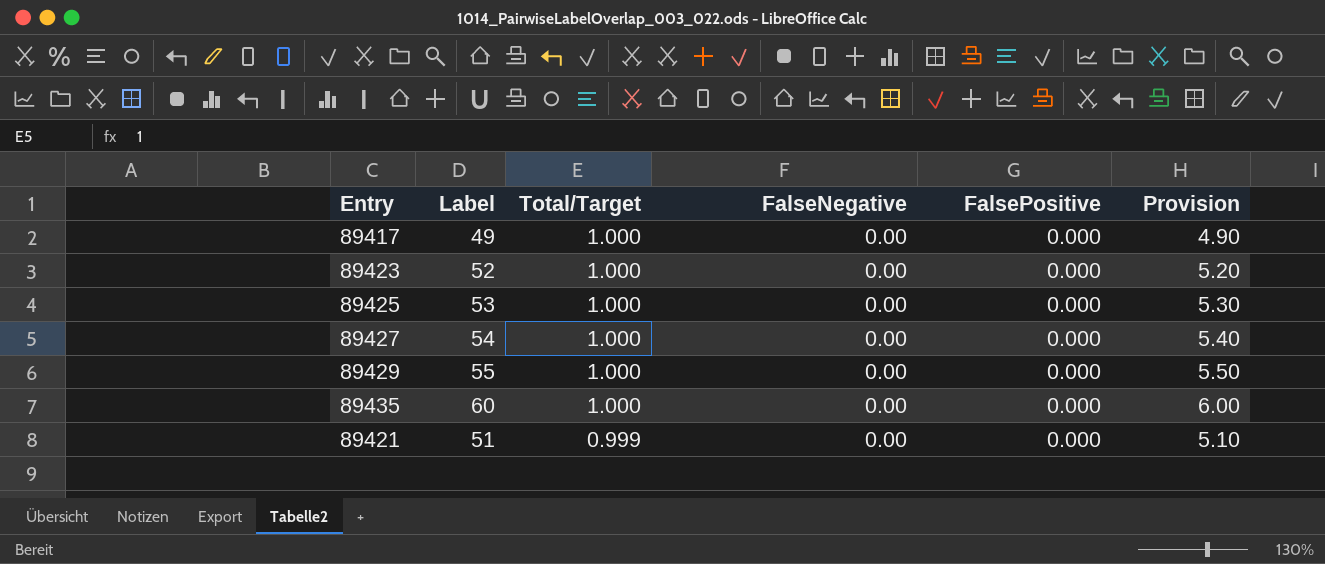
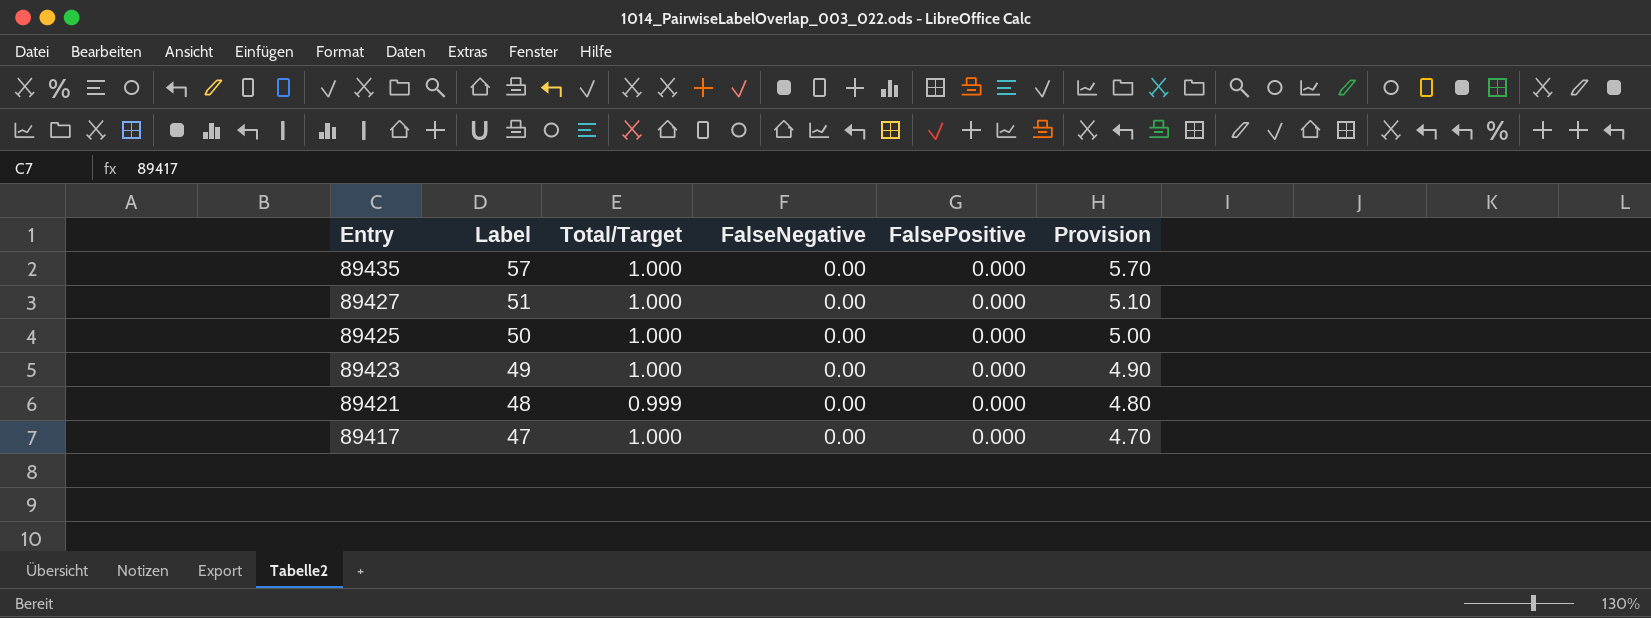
row order: Total/Target descending -> Entry descending
row 89429: 55 | 1.000 | 0.00 | 0.000 | 5.50 -> none
89435 | Label: 60 -> 57
89435 | Provision: 6.00 -> 5.70
89427 | Label: 54 -> 51
89427 | Provision: 5.40 -> 5.10
89425 | Label: 53 -> 50
89425 | Provision: 5.30 -> 5.00
89423 | Label: 52 -> 49
89423 | Provision: 5.20 -> 4.90
89421 | Label: 51 -> 48
89421 | Provision: 5.10 -> 4.80
89417 | Label: 49 -> 47
89417 | Provision: 4.90 -> 4.70

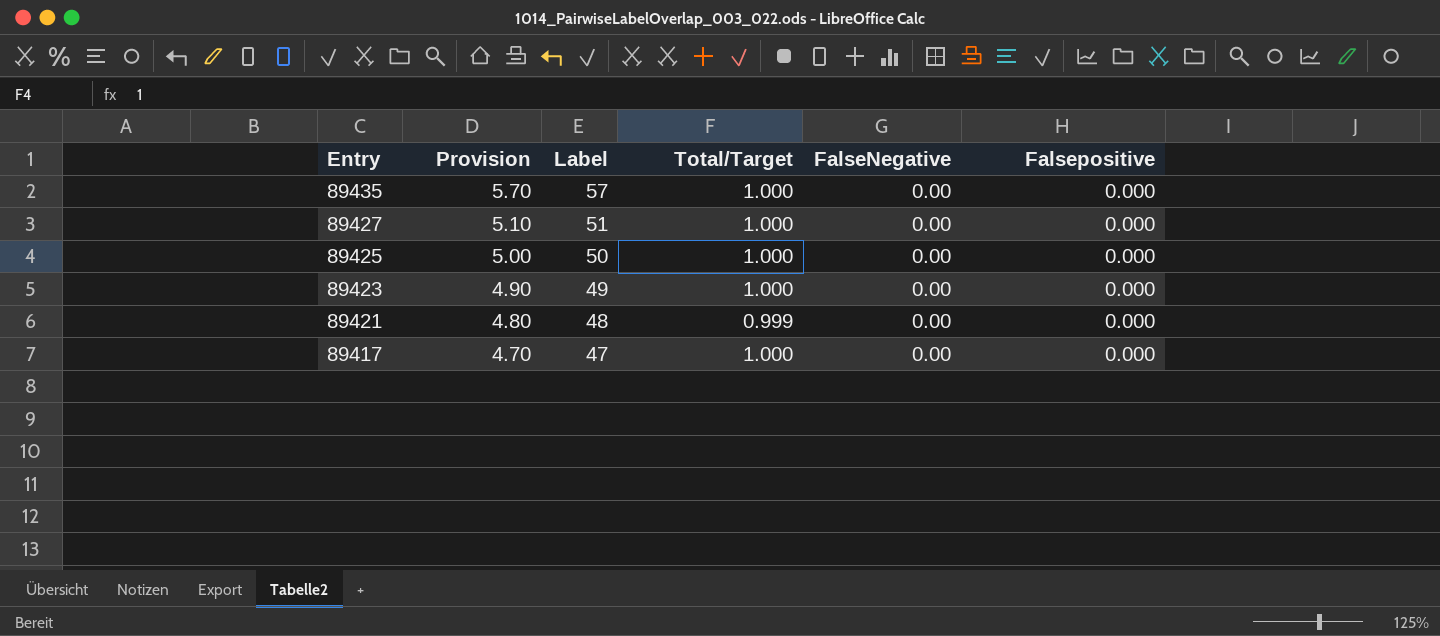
column Provision | position: 6 -> 2
column name: FalsePositive -> Falsepositive

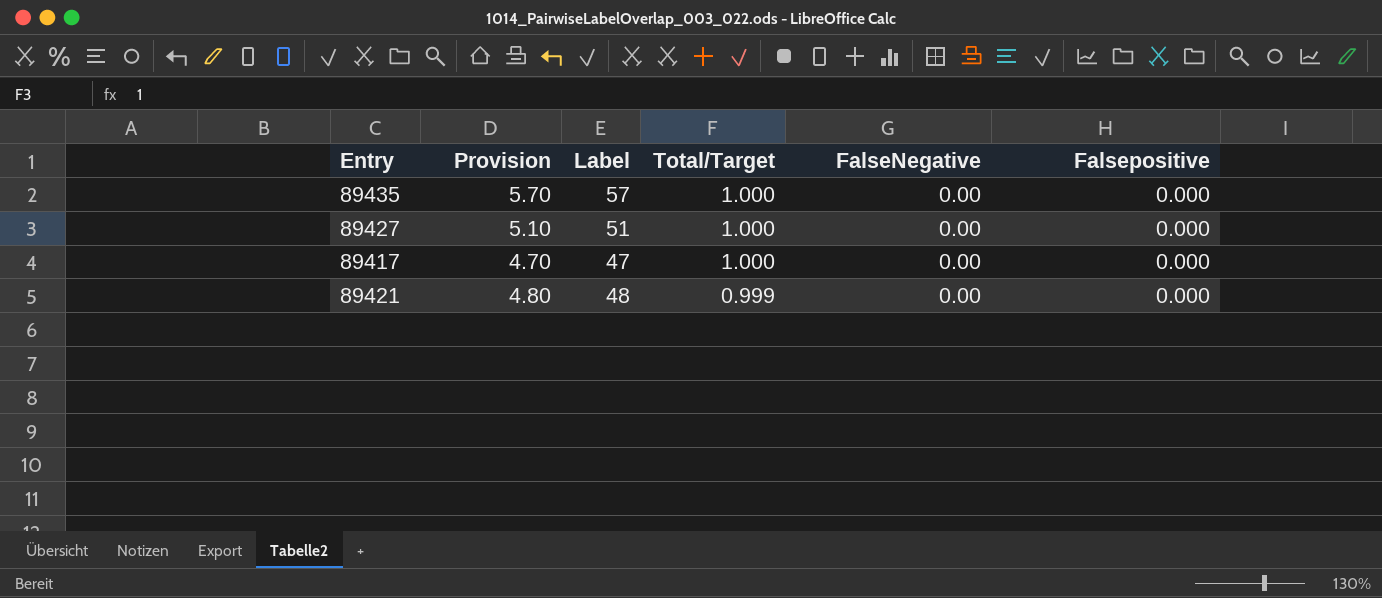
row order: Entry descending -> Total/Target descending
row 89425: 5.00 | 50 | 1.000 | 0.00 | 0.000 -> none
row 89423: 4.90 | 49 | 1.000 | 0.00 | 0.000 -> none

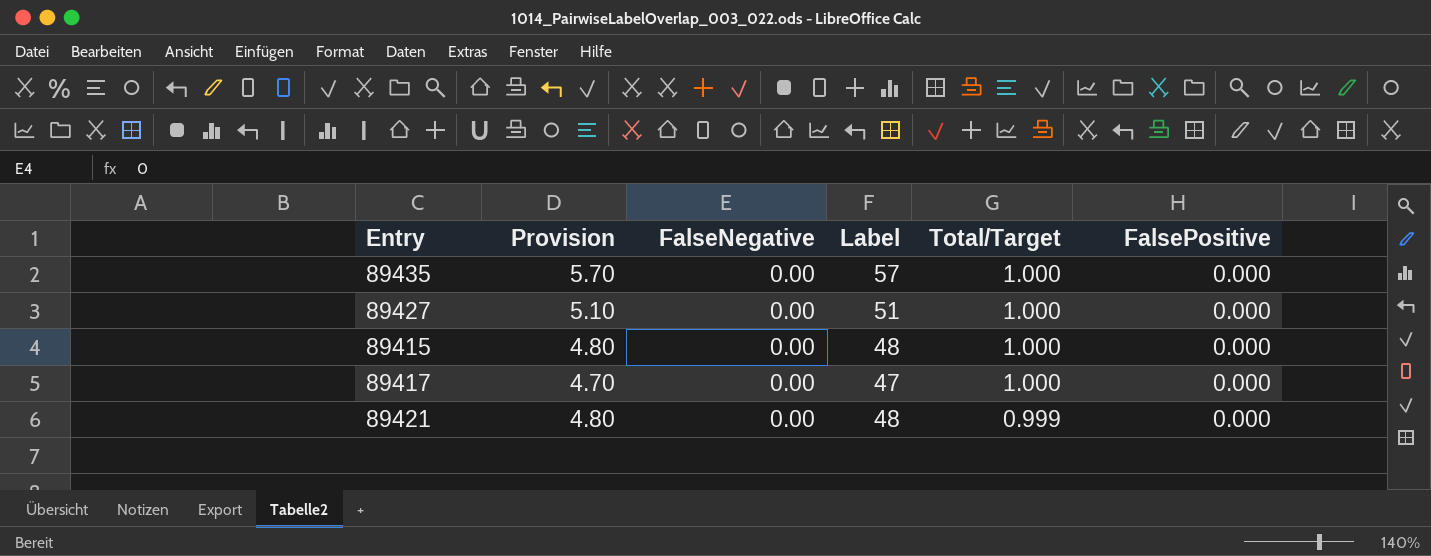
column FalseNegative | position: 5 -> 3
column name: Falsepositive -> FalsePositive
row 89415: none -> 4.80 | 0.00 | 48 | 1.000 | 0.000

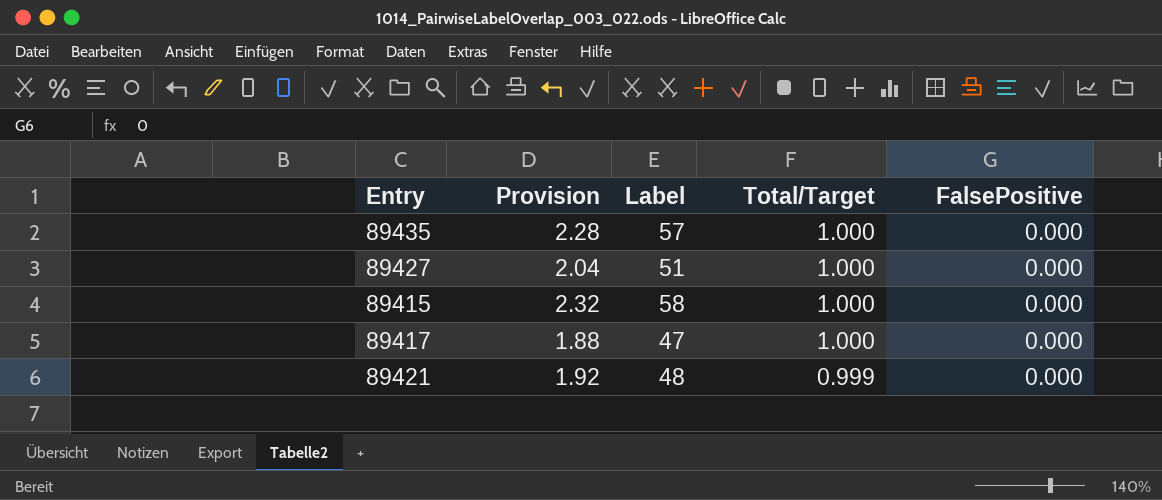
column FalseNegative | position: 3 -> none
column Provision | formula: [Label] * 0.1 -> [Label] * 0.04
89415 | Label: 48 -> 58

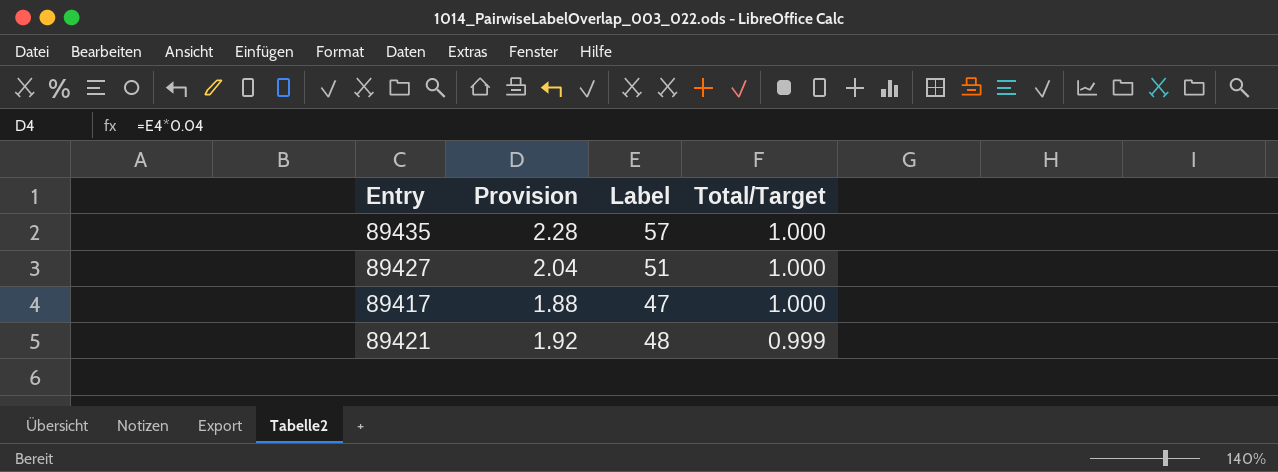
column FalsePositive | position: 5 -> none
row 89415: 2.32 | 58 | 1.000 | 0.000 -> none

